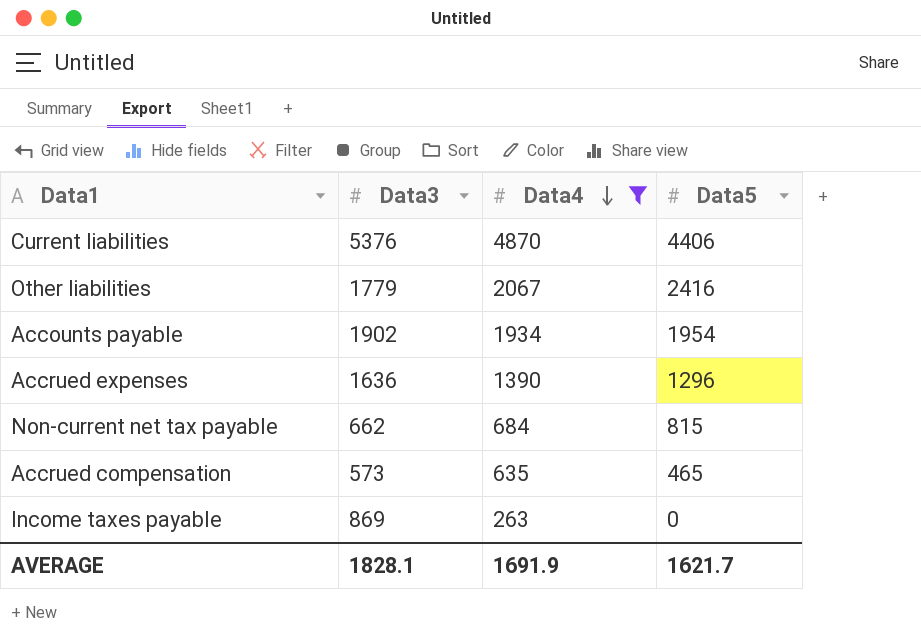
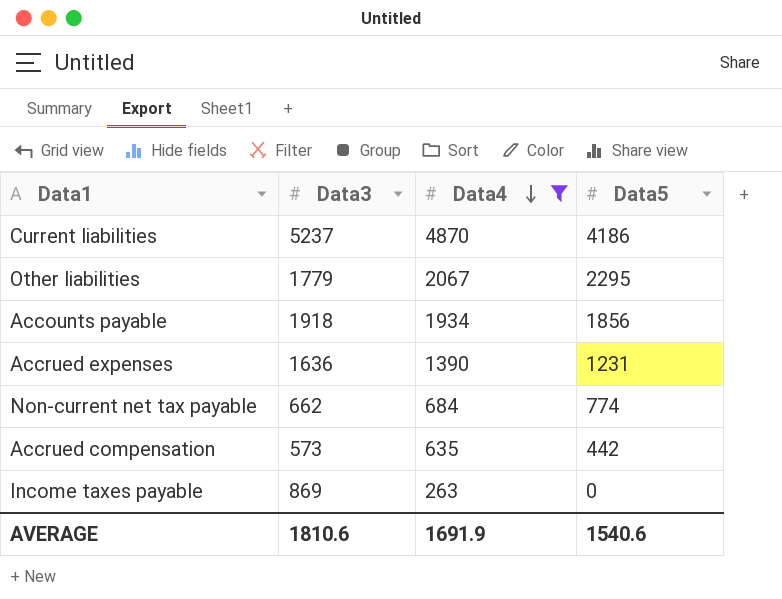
Current liabilities | Data3: 5376 -> 5237
Current liabilities | Data5: 4406 -> 4186
Other liabilities | Data5: 2416 -> 2295
Accounts payable | Data3: 1902 -> 1918
Accounts payable | Data5: 1954 -> 1856
Accrued expenses | Data5: 1296 -> 1231
Non-current net tax payable | Data5: 815 -> 774
Accrued compensation | Data5: 465 -> 442
AVERAGE | Data3: 1828.1 -> 1810.6
AVERAGE | Data5: 1621.7 -> 1540.6

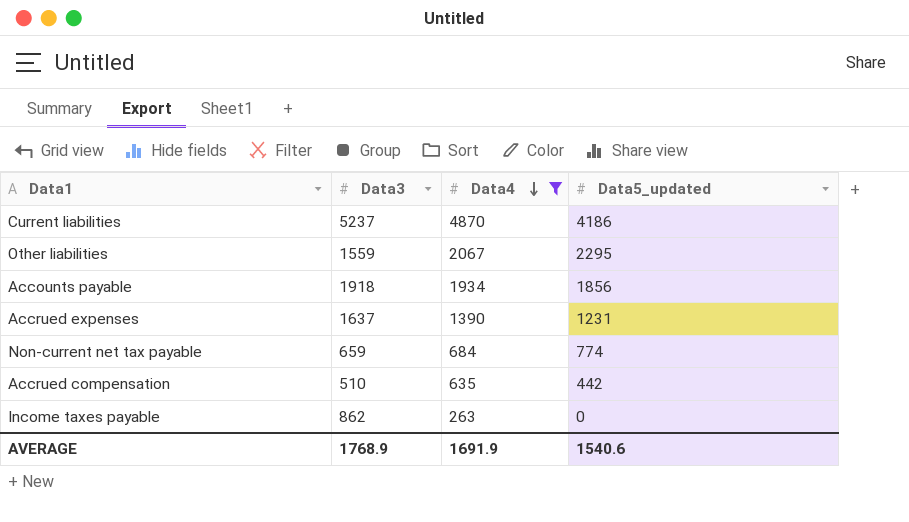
column name: Data5 -> Data5_updated
Other liabilities | Data3: 1779 -> 1559
Accrued expenses | Data3: 1636 -> 1637
Non-current net tax payable | Data3: 662 -> 659
Accrued compensation | Data3: 573 -> 510
Income taxes payable | Data3: 869 -> 862
AVERAGE | Data3: 1810.6 -> 1768.9

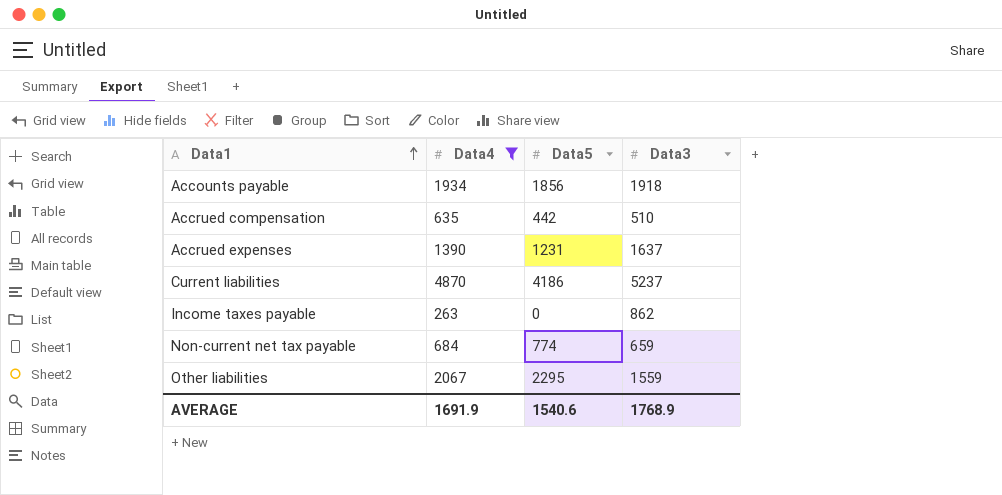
row order: Data4 descending -> Data1 ascending
column name: Data5_updated -> Data5
column Data3 | position: 2 -> 4

